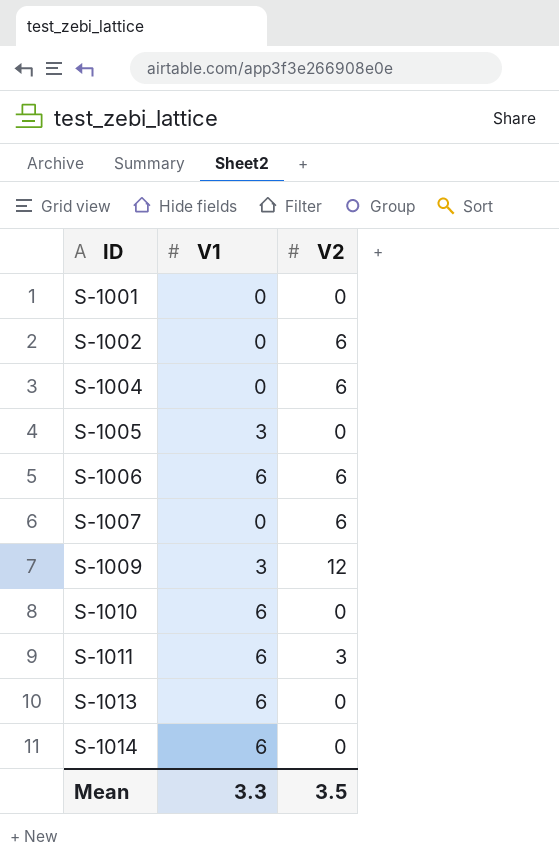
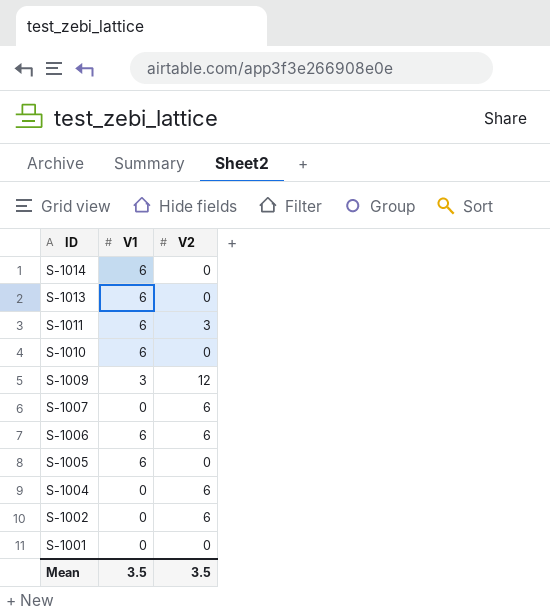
row order: ID ascending -> ID descending
S-1005 | V1: 3 -> 6
Mean | V1: 3.3 -> 3.5

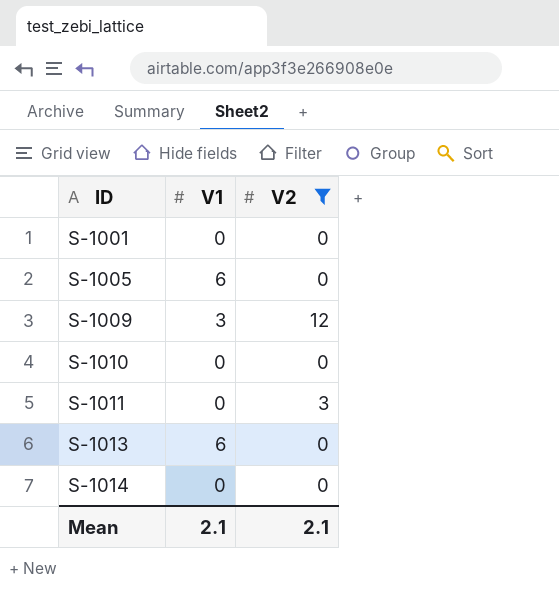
filter: none -> V2 != 6
row order: ID descending -> ID ascending
S-1010 | V1: 6 -> 0
S-1011 | V1: 6 -> 0
S-1014 | V1: 6 -> 0
Mean | V1: 3.5 -> 2.1
Mean | V2: 3.5 -> 2.1

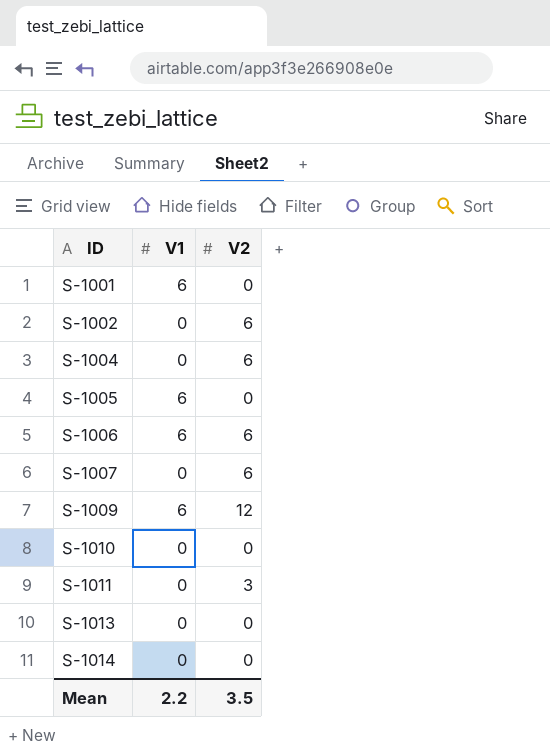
filter: V2 != 6 -> none
S-1001 | V1: 0 -> 6
S-1009 | V1: 3 -> 6
S-1013 | V1: 6 -> 0
Mean | V1: 2.1 -> 2.2
Mean | V2: 2.1 -> 3.5

